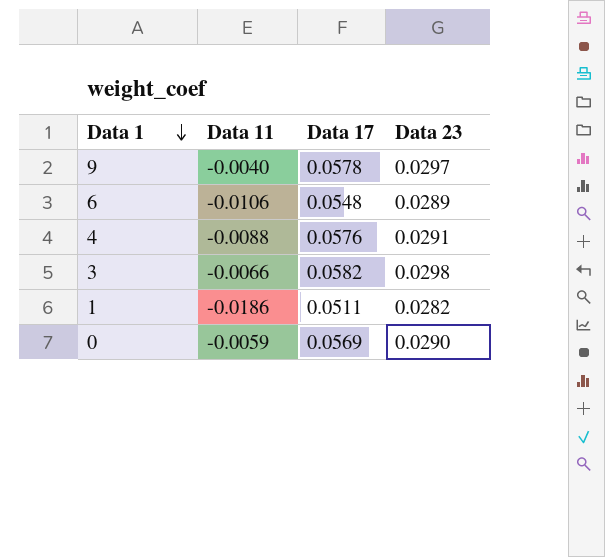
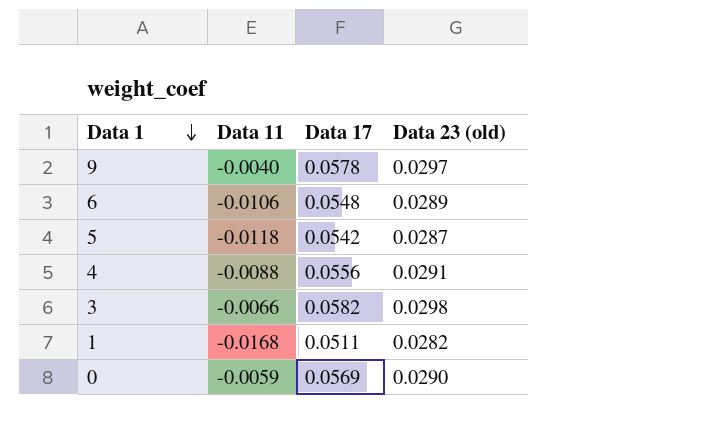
column name: Data 23 -> Data 23 (old)
row 5: none -> -0.0118 | 0.0542 | 0.0287
4 | Data 17: 0.0576 -> 0.0556
1 | Data 11: -0.0186 -> -0.0168

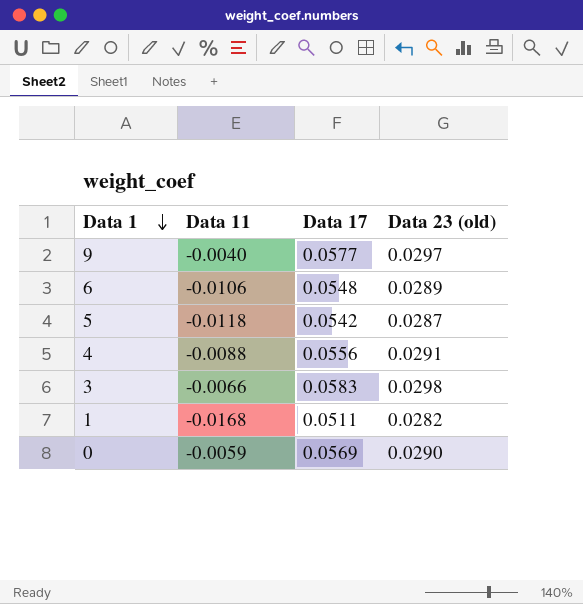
9 | Data 17: 0.0578 -> 0.0577
3 | Data 17: 0.0582 -> 0.0583

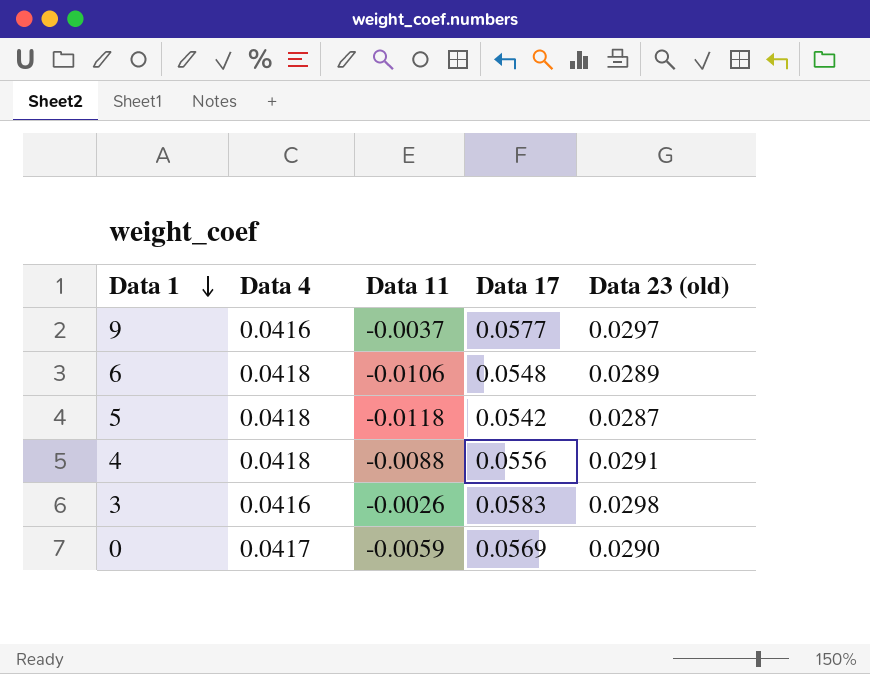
column Data 4 | position: none -> 2
row 1: -0.0168 | 0.0511 | 0.0282 -> none
9 | Data 11: -0.0040 -> -0.0037
3 | Data 11: -0.0066 -> -0.0026

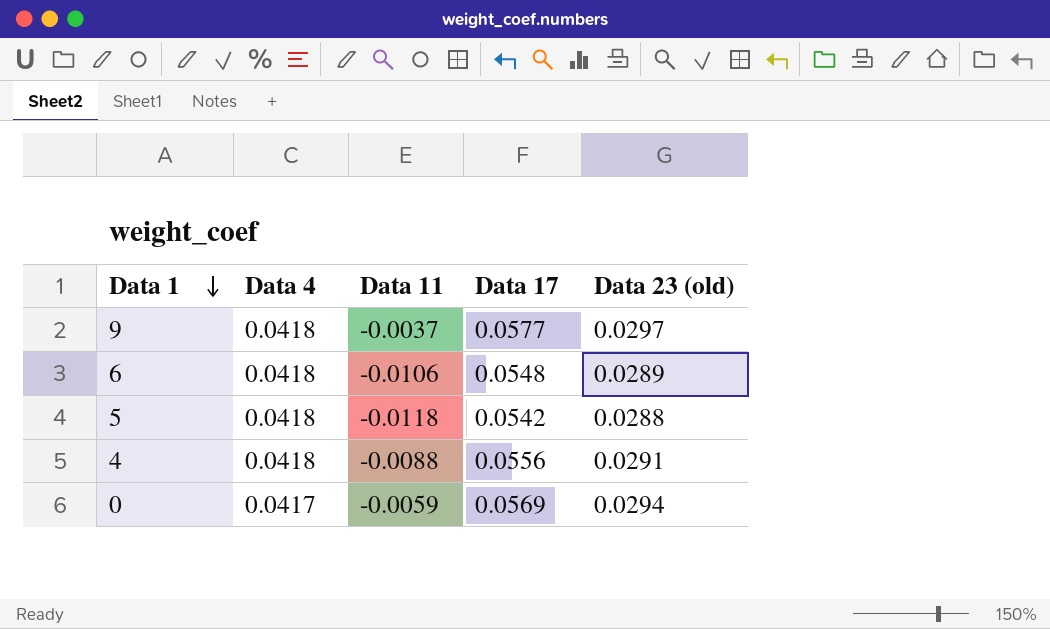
row 3: 0.0416 | -0.0026 | 0.0583 | 0.0298 -> none
9 | Data 4: 0.0416 -> 0.0418
5 | Data 23 (old): 0.0287 -> 0.0288
0 | Data 23 (old): 0.0290 -> 0.0294

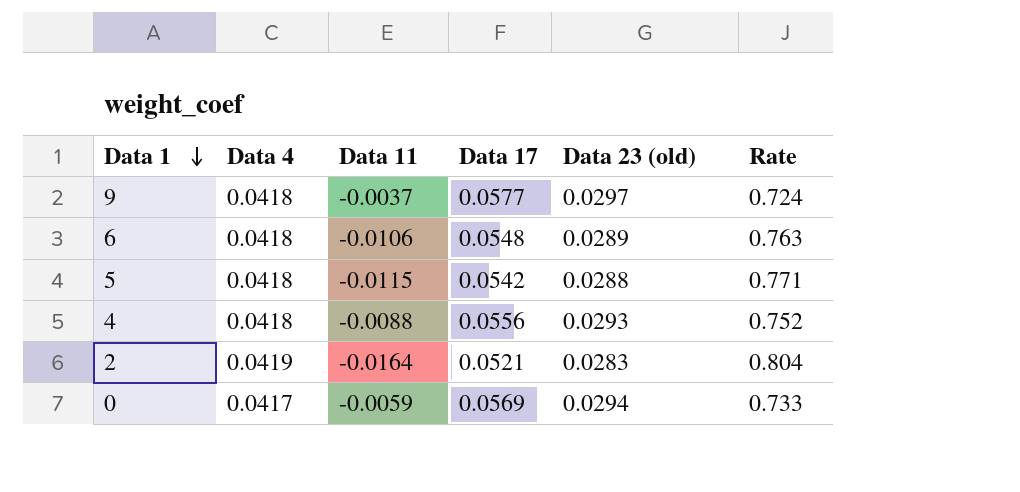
column Rate | formula: none -> [Data 4] / [Data 17]
5 | Data 11: -0.0118 -> -0.0115
4 | Data 23 (old): 0.0291 -> 0.0293
row 2: none -> 0.0419 | -0.0164 | 0.0521 | 0.0283 | 0.804

